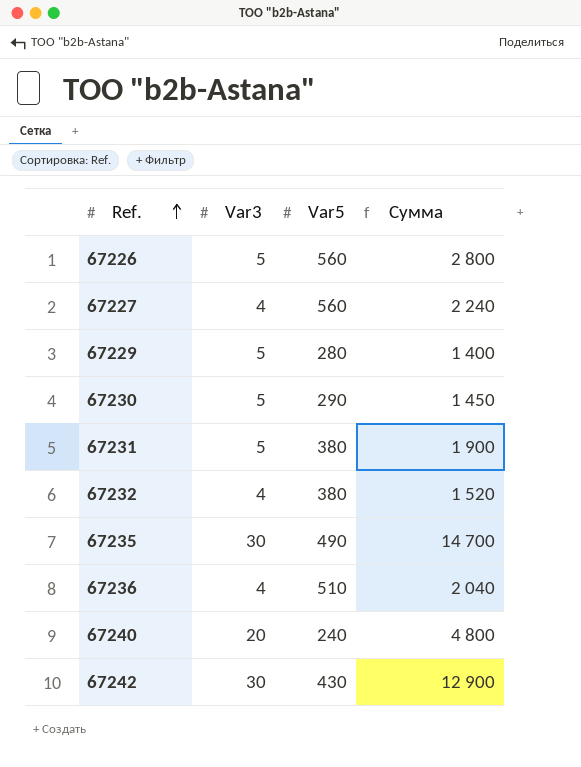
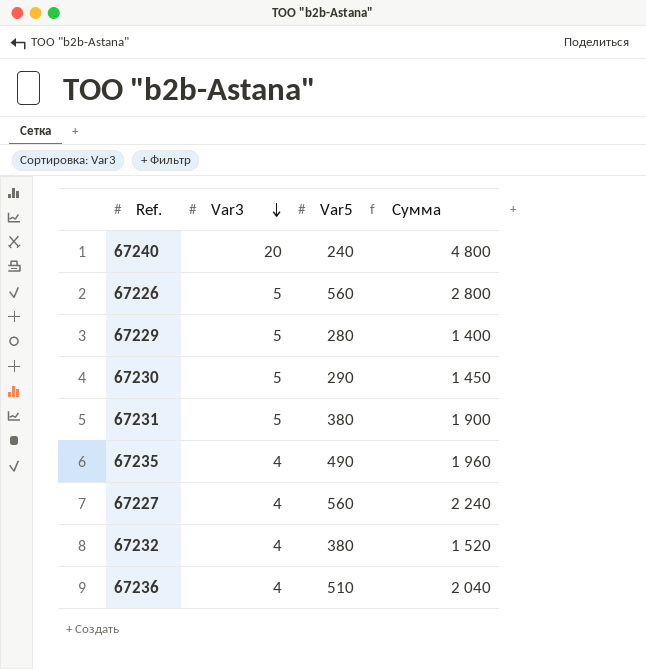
row order: Ref. ascending -> Var3 descending
row 67242: 30 | 430 | 12 900 -> none
67235 | Var3: 30 -> 4
67235 | Сумма: 14 700 -> 1 960

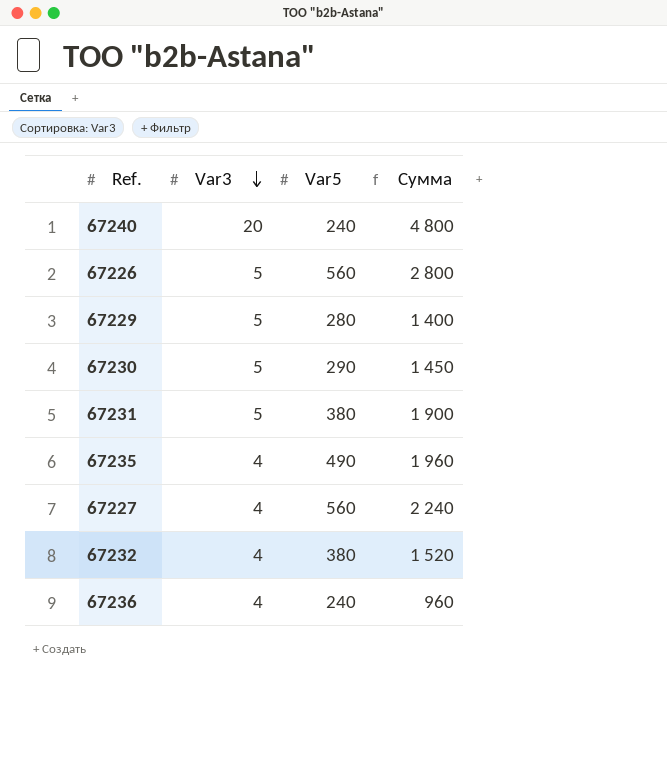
67236 | Var5: 510 -> 240
67236 | Сумма: 2 040 -> 960

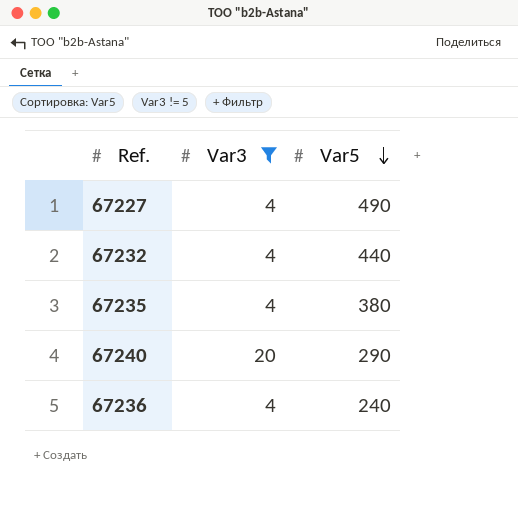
filter: none -> Var3 != 5
row order: Var3 descending -> Var5 descending
column Сумма | formula: [Var3] * [Var5] -> none
67227 | Var5: 560 -> 490
67232 | Var5: 380 -> 440
67235 | Var5: 490 -> 380
67240 | Var5: 240 -> 290

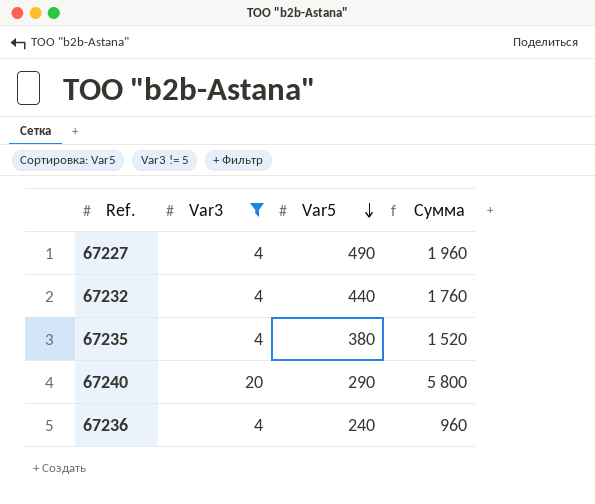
column Сумма | formula: none -> [Var3] * [Var5]

